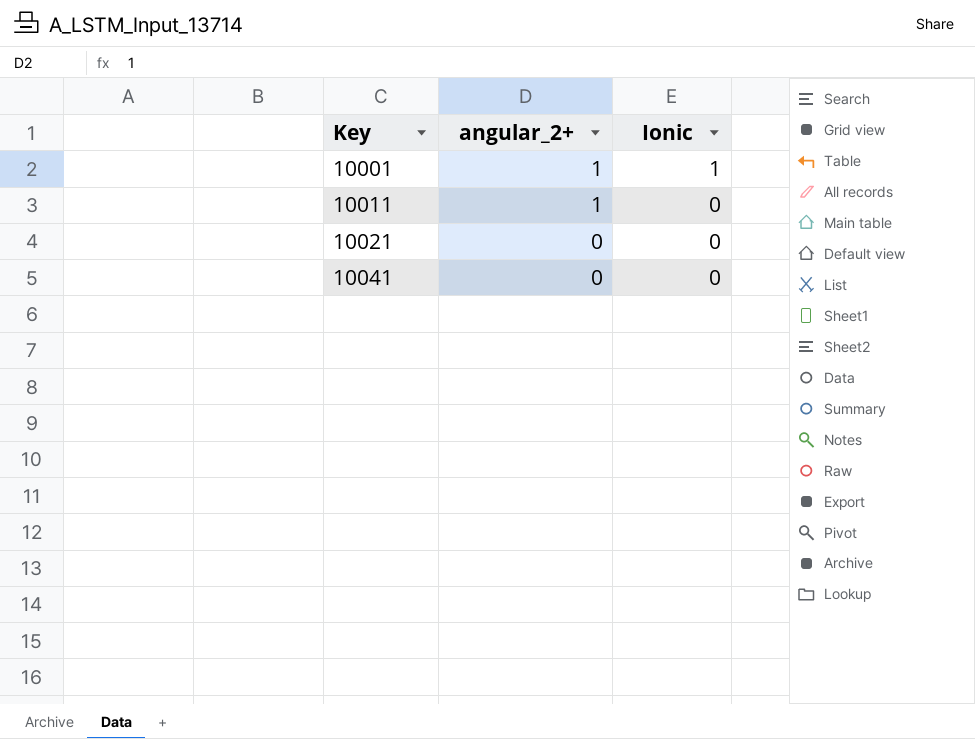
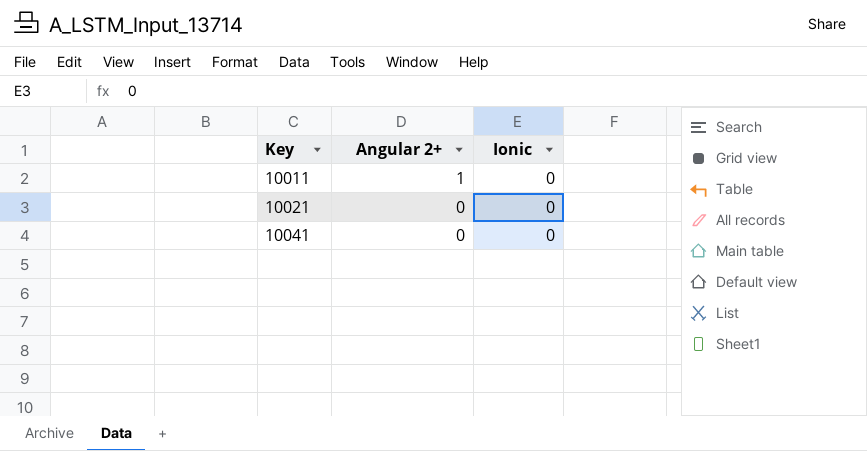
column name: angular_2+ -> Angular 2+
row 10001: 1 | 1 -> none

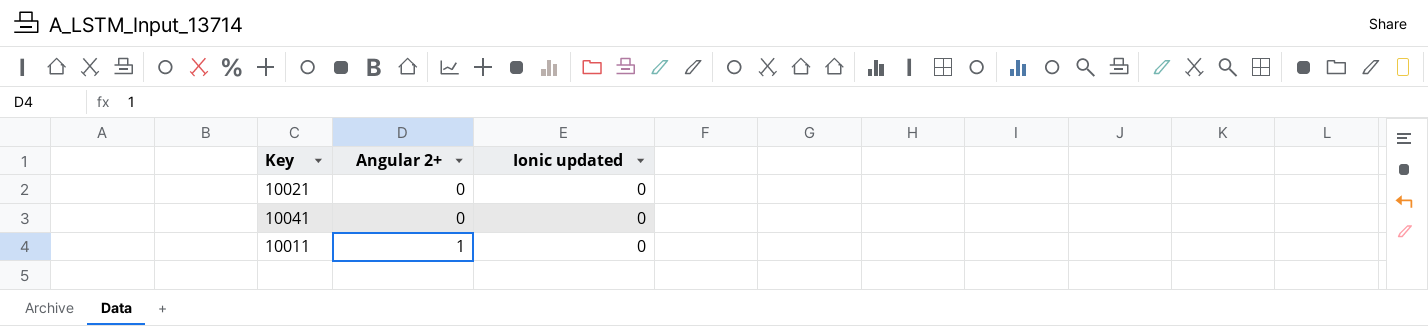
row order: Key ascending -> Angular 2+ ascending
column name: Ionic -> Ionic updated

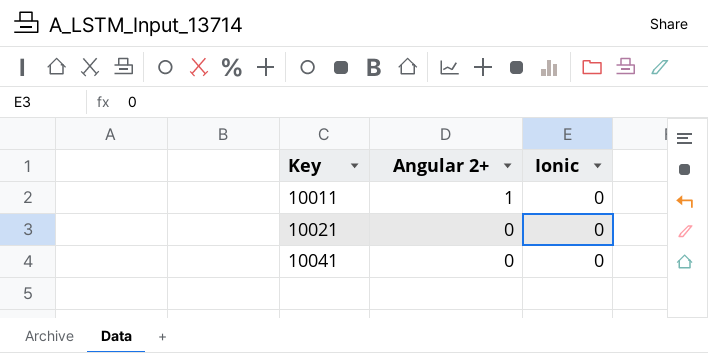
row order: Angular 2+ ascending -> Key ascending
column name: Ionic updated -> Ionic

